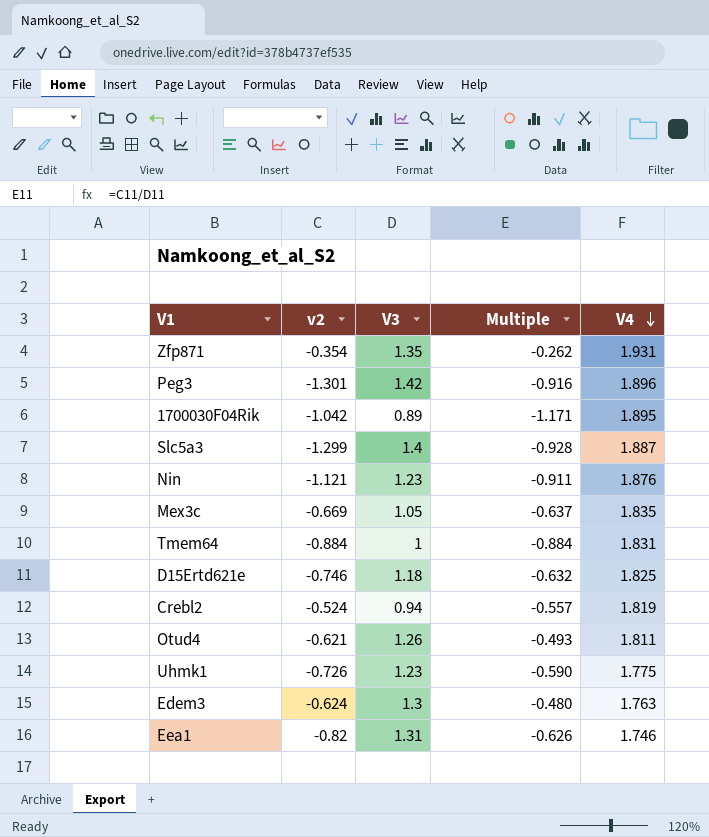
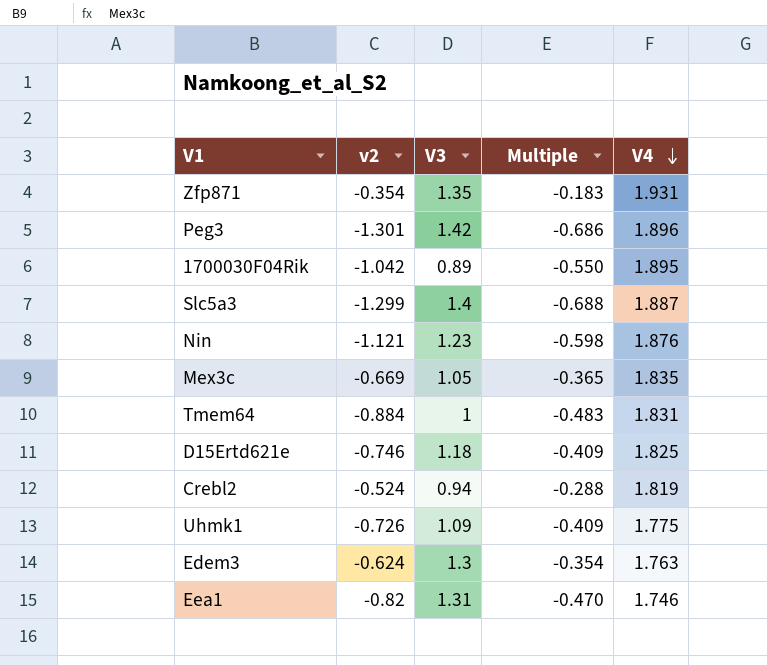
column Multiple | formula: [v2] / [V3] -> [v2] / [V4]
row Otud4: -0.621 | 1.26 | -0.493 | 1.811 -> none
Uhmk1 | V3: 1.23 -> 1.09

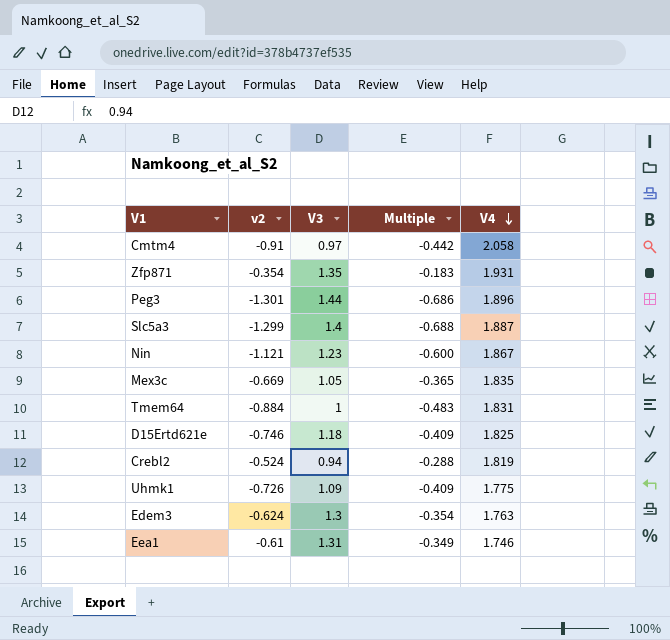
row 1700030F04Rik: -1.042 | 0.89 | -0.550 | 1.895 -> none
row Cmtm4: none -> -0.91 | 0.97 | -0.442 | 2.058
Peg3 | V3: 1.42 -> 1.44
Nin | Multiple: -0.598 -> -0.600
Nin | V4: 1.876 -> 1.867
Eea1 | v2: -0.82 -> -0.61
Eea1 | Multiple: -0.470 -> -0.349

